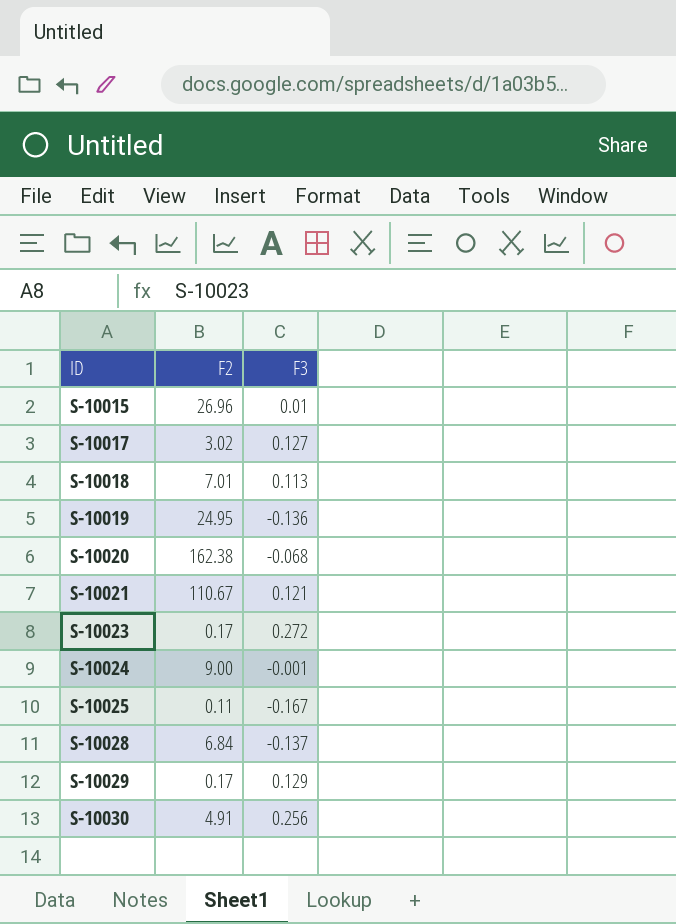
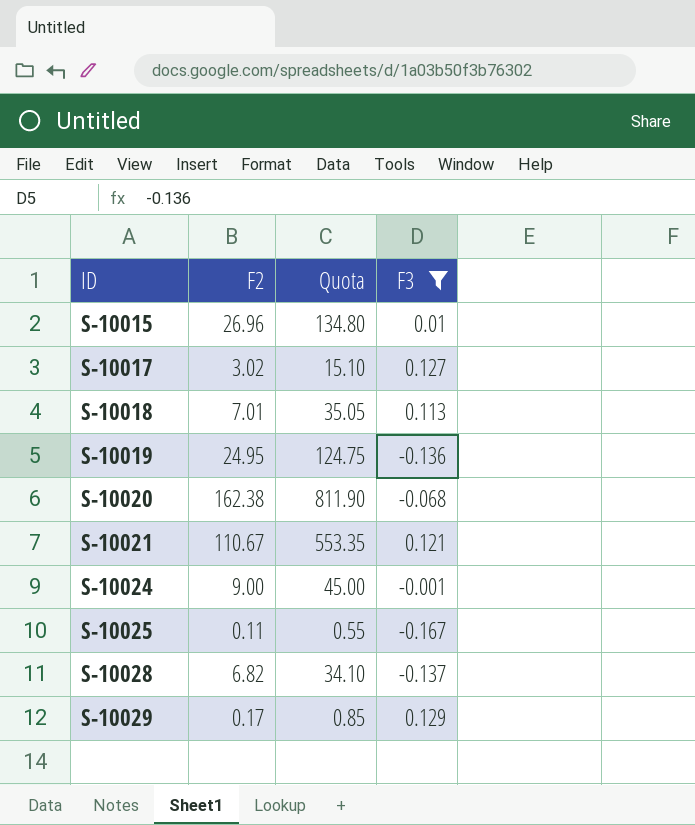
filter: none -> F3 <= 0.129
column Quota | formula: none -> [F2] * 5
S-10028 | F2: 6.84 -> 6.82

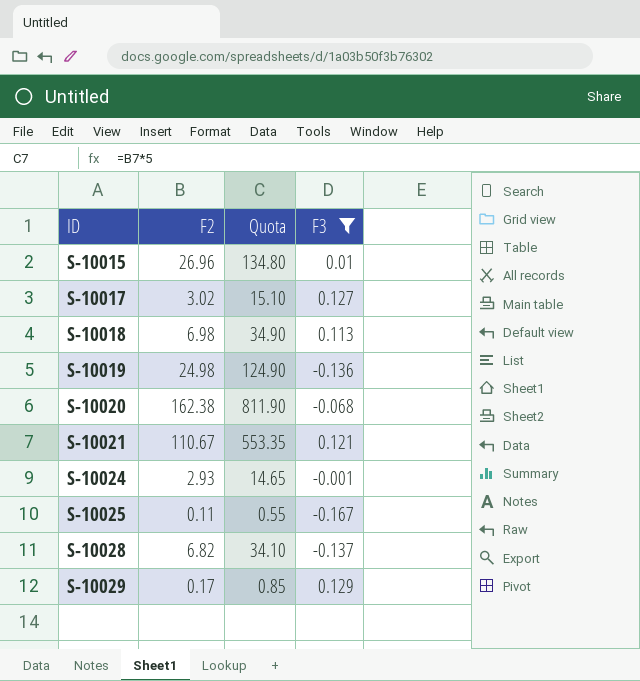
S-10018 | F2: 7.01 -> 6.98
S-10018 | Quota: 35.05 -> 34.90
S-10019 | F2: 24.95 -> 24.98
S-10019 | Quota: 124.75 -> 124.90
S-10024 | F2: 9.00 -> 2.93
S-10024 | Quota: 45.00 -> 14.65

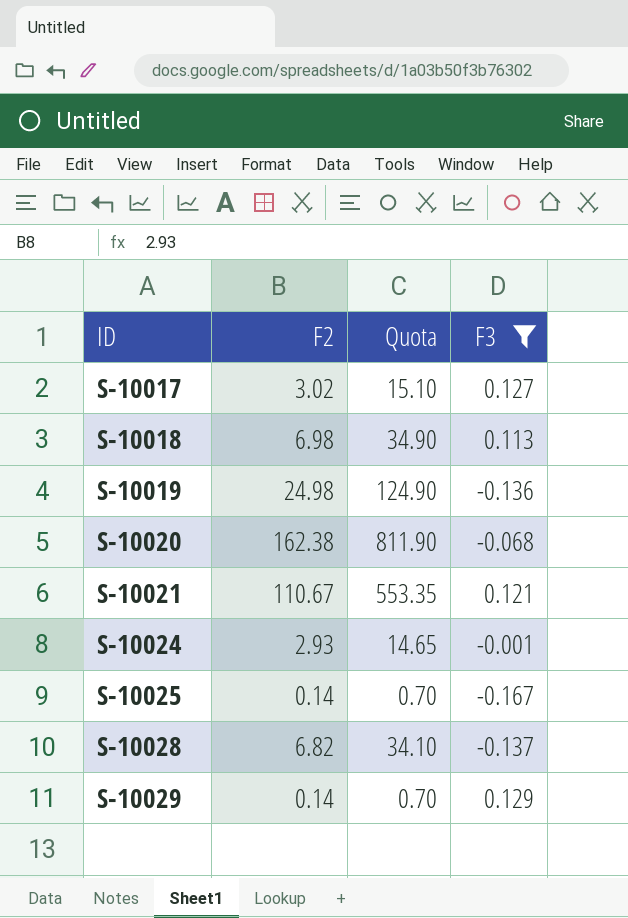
row S-10015: 26.96 | 134.80 | 0.01 -> none
S-10025 | F2: 0.11 -> 0.14
S-10025 | Quota: 0.55 -> 0.70
S-10029 | F2: 0.17 -> 0.14
S-10029 | Quota: 0.85 -> 0.70

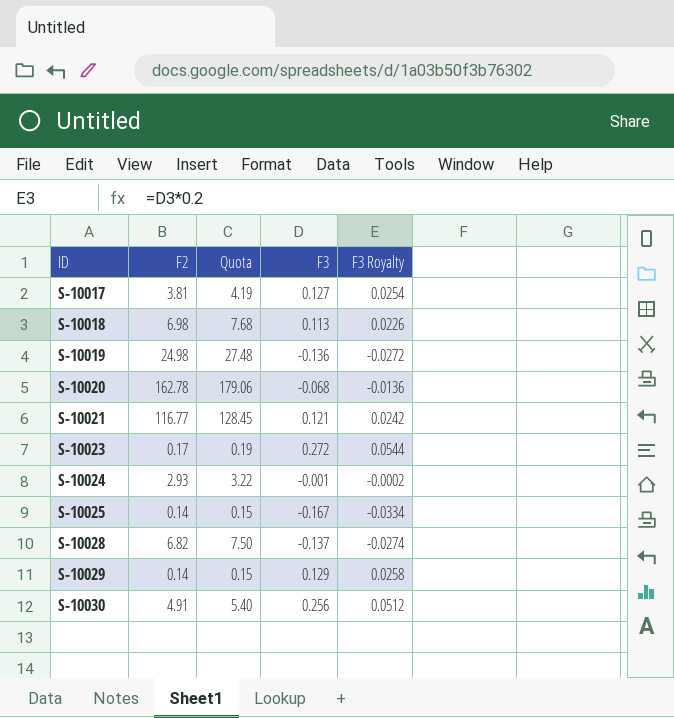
filter: F3 <= 0.129 -> none
column Quota | formula: [F2] * 5 -> [F2] * 1.1
column F3 Royalty | formula: none -> [F3] * 0.2
S-10017 | F2: 3.02 -> 3.81
S-10020 | F2: 162.38 -> 162.78
S-10021 | F2: 110.67 -> 116.77

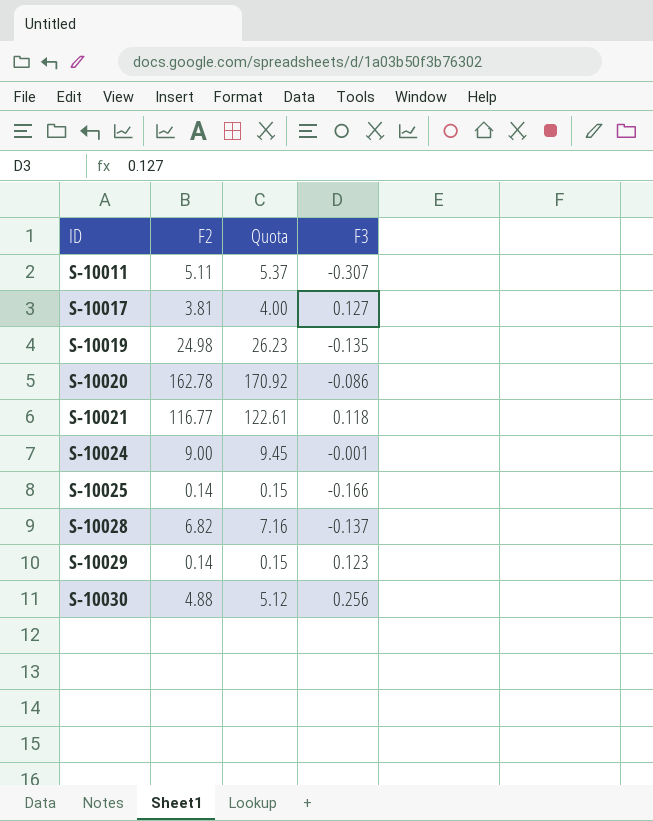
column F3 Royalty | formula: [F3] * 0.2 -> none
column Quota | formula: [F2] * 1.1 -> [F2] * 1.05
row S-10018: 6.98 | 7.68 | 0.113 | 0.0226 -> none
row S-10023: 0.17 | 0.19 | 0.272 | 0.0544 -> none
row S-10011: none -> 5.11 | 5.37 | -0.307
S-10019 | F3: -0.136 -> -0.135
S-10020 | F3: -0.068 -> -0.086
S-10021 | F3: 0.121 -> 0.118
S-10024 | F2: 2.93 -> 9.00
S-10025 | F3: -0.167 -> -0.166
S-10029 | F3: 0.129 -> 0.123
S-10030 | F2: 4.91 -> 4.88

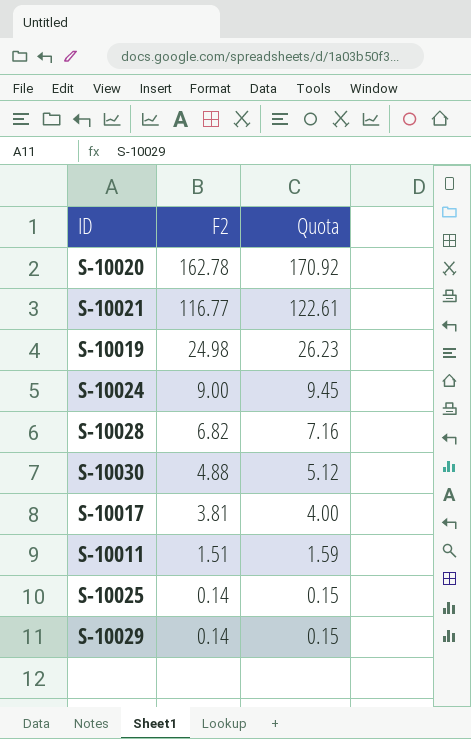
row order: ID ascending -> F2 descending
column F3 | position: 4 -> none
S-10011 | F2: 5.11 -> 1.51
S-10011 | Quota: 5.37 -> 1.59

